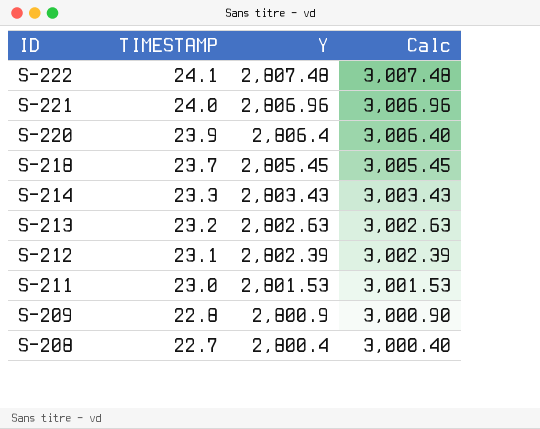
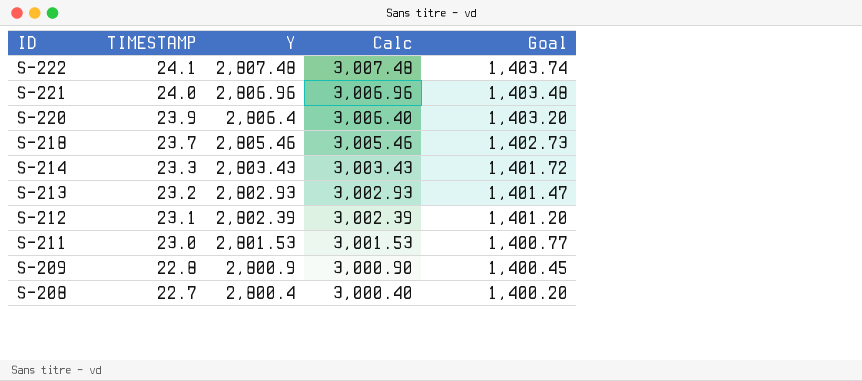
column Goal | formula: none -> [Y] * 0.5
S-218 | Y: 2,805.45 -> 2,805.46
S-218 | Calc: 3,005.45 -> 3,005.46
S-213 | Y: 2,802.63 -> 2,802.93
S-213 | Calc: 3,002.63 -> 3,002.93

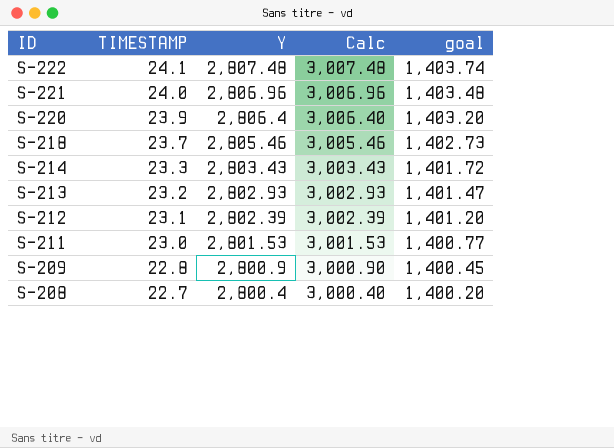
column name: Goal -> goal

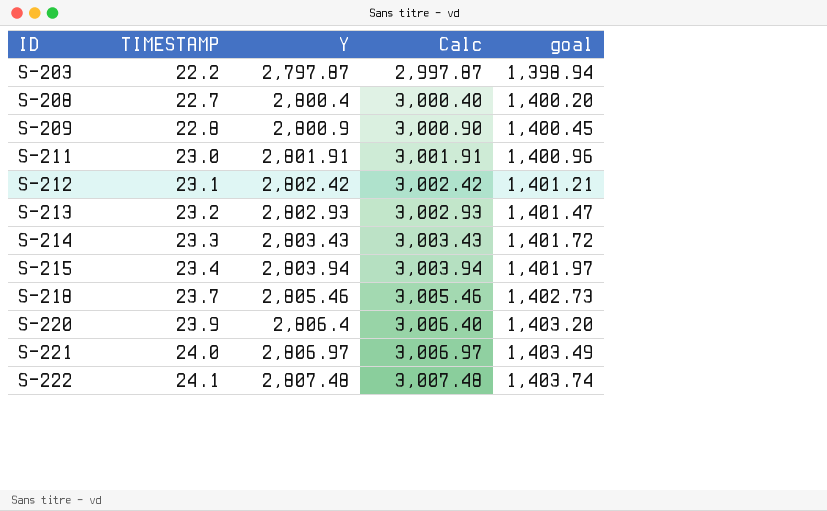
row order: ID descending -> ID ascending
row S-203: none -> 22.2 | 2,797.87 | 2,997.87 | 1,398.94
S-211 | Y: 2,801.53 -> 2,801.91
S-211 | Calc: 3,001.53 -> 3,001.91
S-211 | goal: 1,400.77 -> 1,400.96
S-212 | Y: 2,802.39 -> 2,802.42
S-212 | Calc: 3,002.39 -> 3,002.42
S-212 | goal: 1,401.20 -> 1,401.21
row S-215: none -> 23.4 | 2,803.94 | 3,003.94 | 1,401.97
S-221 | Y: 2,806.96 -> 2,806.97
S-221 | Calc: 3,006.96 -> 3,006.97
S-221 | goal: 1,403.48 -> 1,403.49

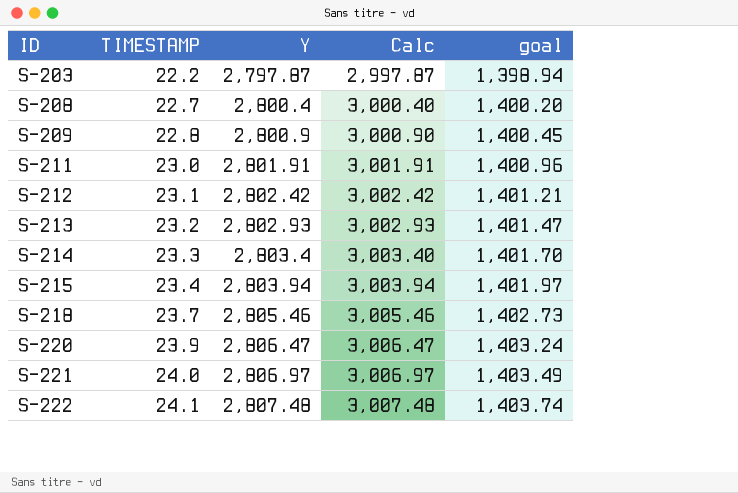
S-214 | Y: 2,803.43 -> 2,803.4
S-214 | Calc: 3,003.43 -> 3,003.40
S-214 | goal: 1,401.72 -> 1,401.70
S-220 | Y: 2,806.4 -> 2,806.47
S-220 | Calc: 3,006.40 -> 3,006.47
S-220 | goal: 1,403.20 -> 1,403.24

